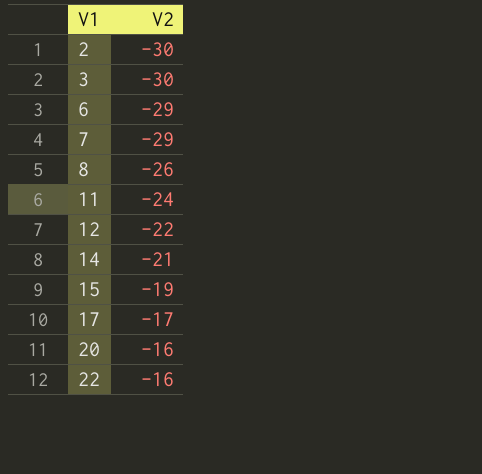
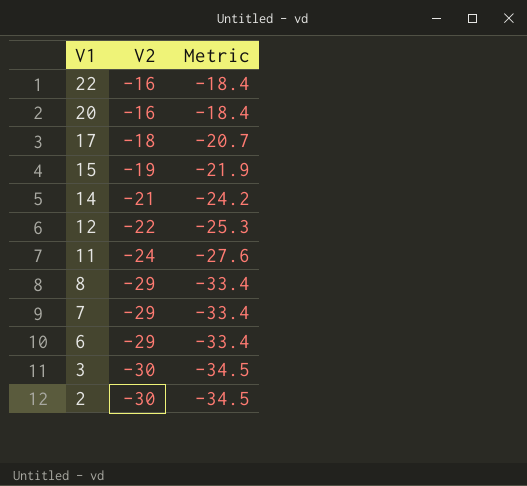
row order: V1 ascending -> V1 descending
column Metric | formula: none -> [V2] * 1.15
17 | V2: -17 -> -18
8 | V2: -26 -> -29

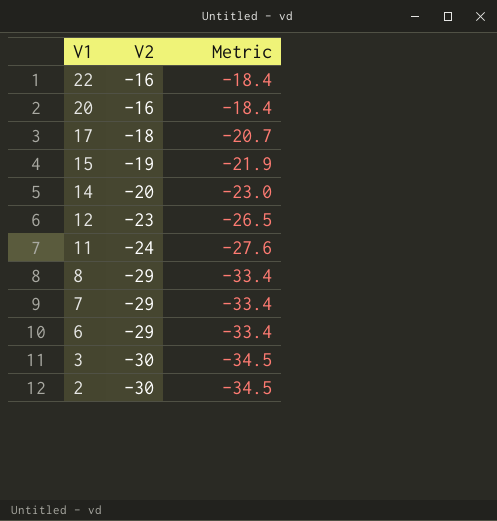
14 | V2: -21 -> -20
14 | Metric: -24.2 -> -23.0
12 | V2: -22 -> -23
12 | Metric: -25.3 -> -26.5

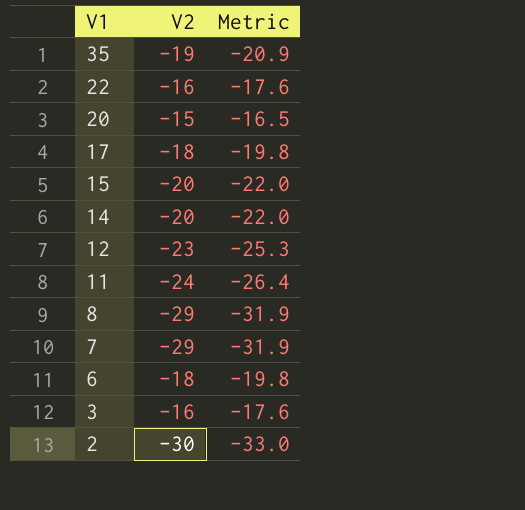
column Metric | formula: [V2] * 1.15 -> [V2] * 1.1
row 35: none -> -19 | -20.9
20 | V2: -16 -> -15
15 | V2: -19 -> -20
6 | V2: -29 -> -18
3 | V2: -30 -> -16

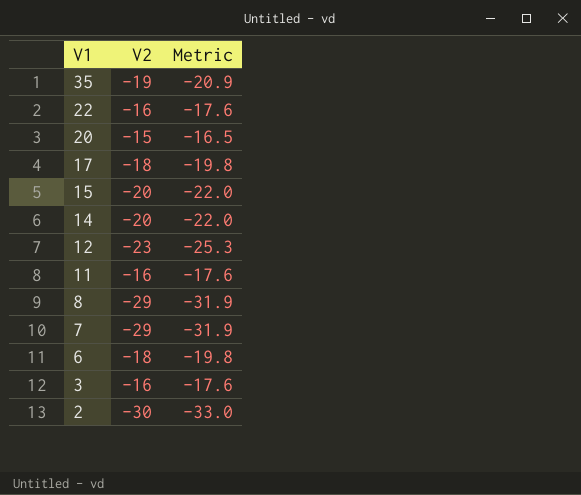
11 | V2: -24 -> -16
11 | Metric: -26.4 -> -17.6

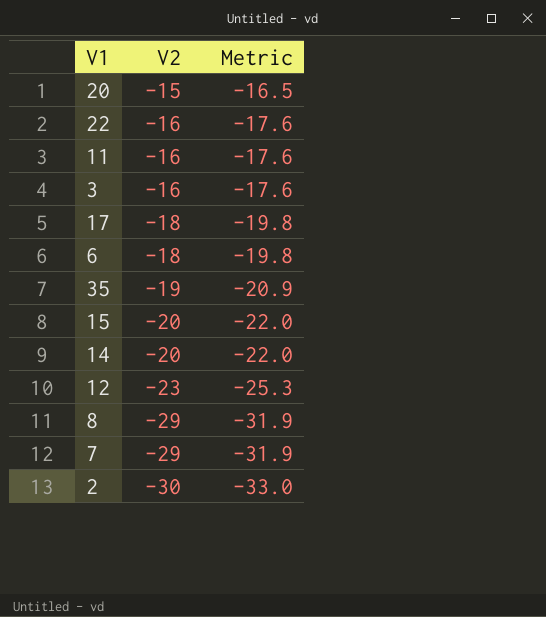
row order: V1 descending -> V2 descending

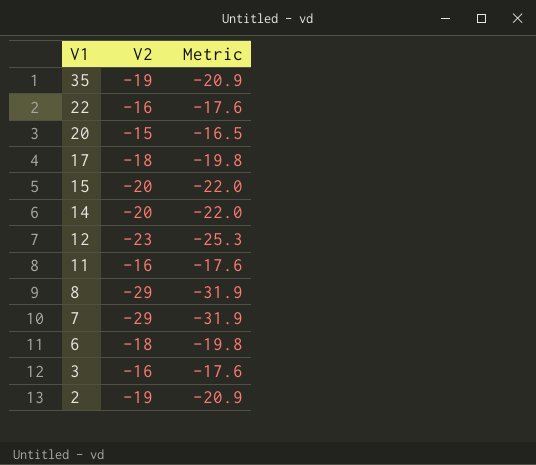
row order: V2 descending -> V1 descending
2 | V2: -30 -> -19
2 | Metric: -33.0 -> -20.9

